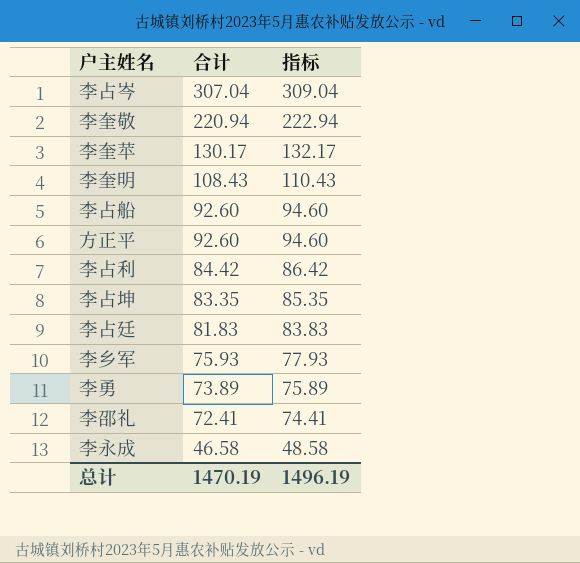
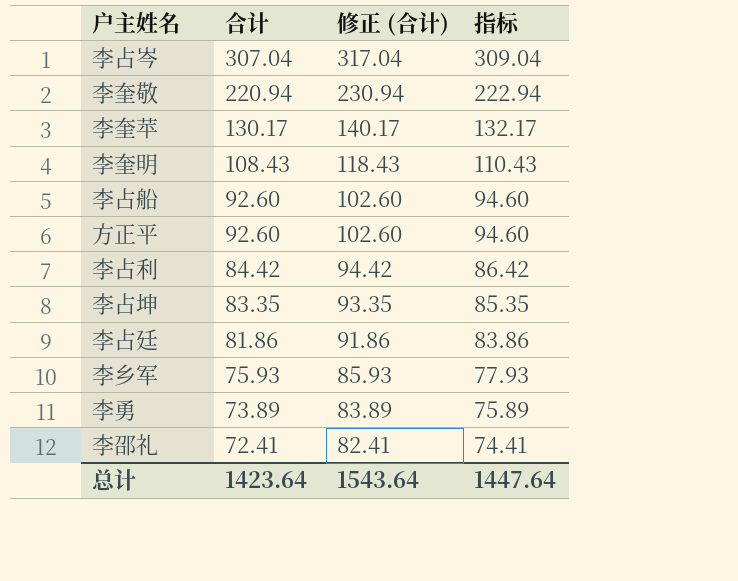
column 修正 (合计) | formula: none -> [合计] + 10
row 李永成: 46.58 | 48.58 -> none
李占廷 | 合计: 81.83 -> 81.86
李占廷 | 指标: 83.83 -> 83.86
总计 | 合计: 1470.19 -> 1423.64
总计 | 指标: 1496.19 -> 1447.64

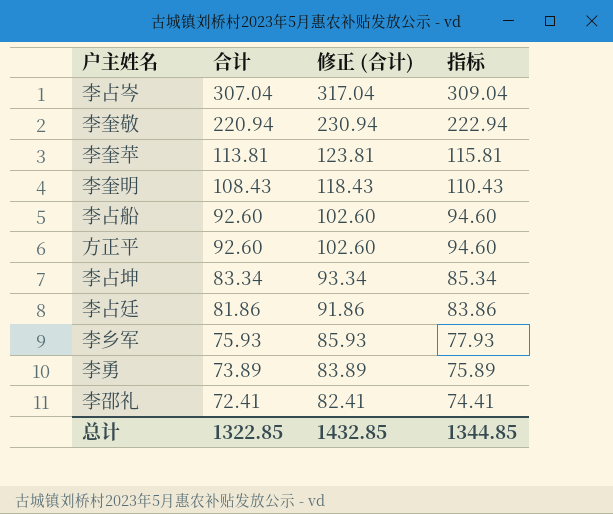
row 李占利: 84.42 | 94.42 | 86.42 -> none
李奎苹 | 合计: 130.17 -> 113.81
李奎苹 | 修正 (合计): 140.17 -> 123.81
李奎苹 | 指标: 132.17 -> 115.81
李占坤 | 合计: 83.35 -> 83.34
李占坤 | 修正 (合计): 93.35 -> 93.34
李占坤 | 指标: 85.35 -> 85.34
总计 | 合计: 1423.64 -> 1322.85
总计 | 修正 (合计): 1543.64 -> 1432.85
总计 | 指标: 1447.64 -> 1344.85

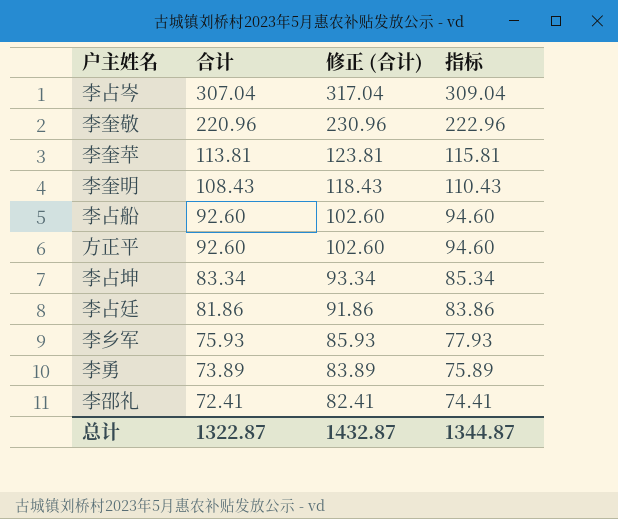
李奎敬 | 合计: 220.94 -> 220.96
李奎敬 | 修正 (合计): 230.94 -> 230.96
李奎敬 | 指标: 222.94 -> 222.96
总计 | 合计: 1322.85 -> 1322.87
总计 | 修正 (合计): 1432.85 -> 1432.87
总计 | 指标: 1344.85 -> 1344.87

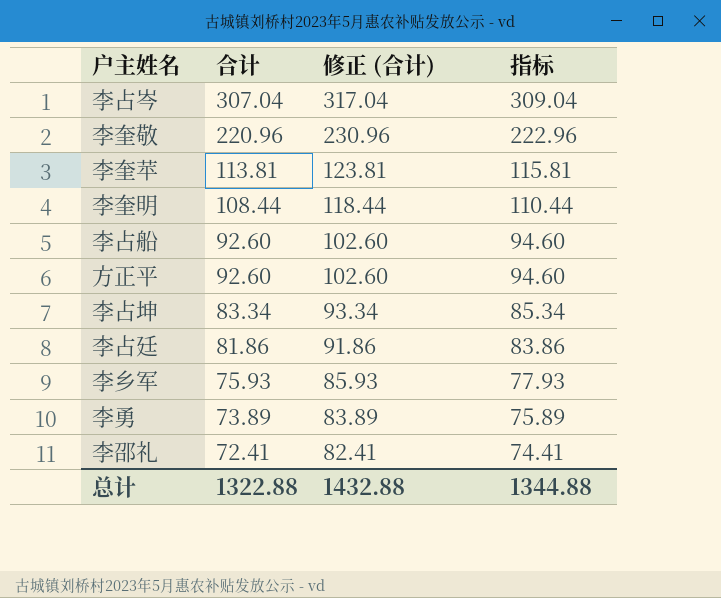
李奎明 | 合计: 108.43 -> 108.44
李奎明 | 修正 (合计): 118.43 -> 118.44
李奎明 | 指标: 110.43 -> 110.44
总计 | 合计: 1322.87 -> 1322.88
总计 | 修正 (合计): 1432.87 -> 1432.88
总计 | 指标: 1344.87 -> 1344.88

